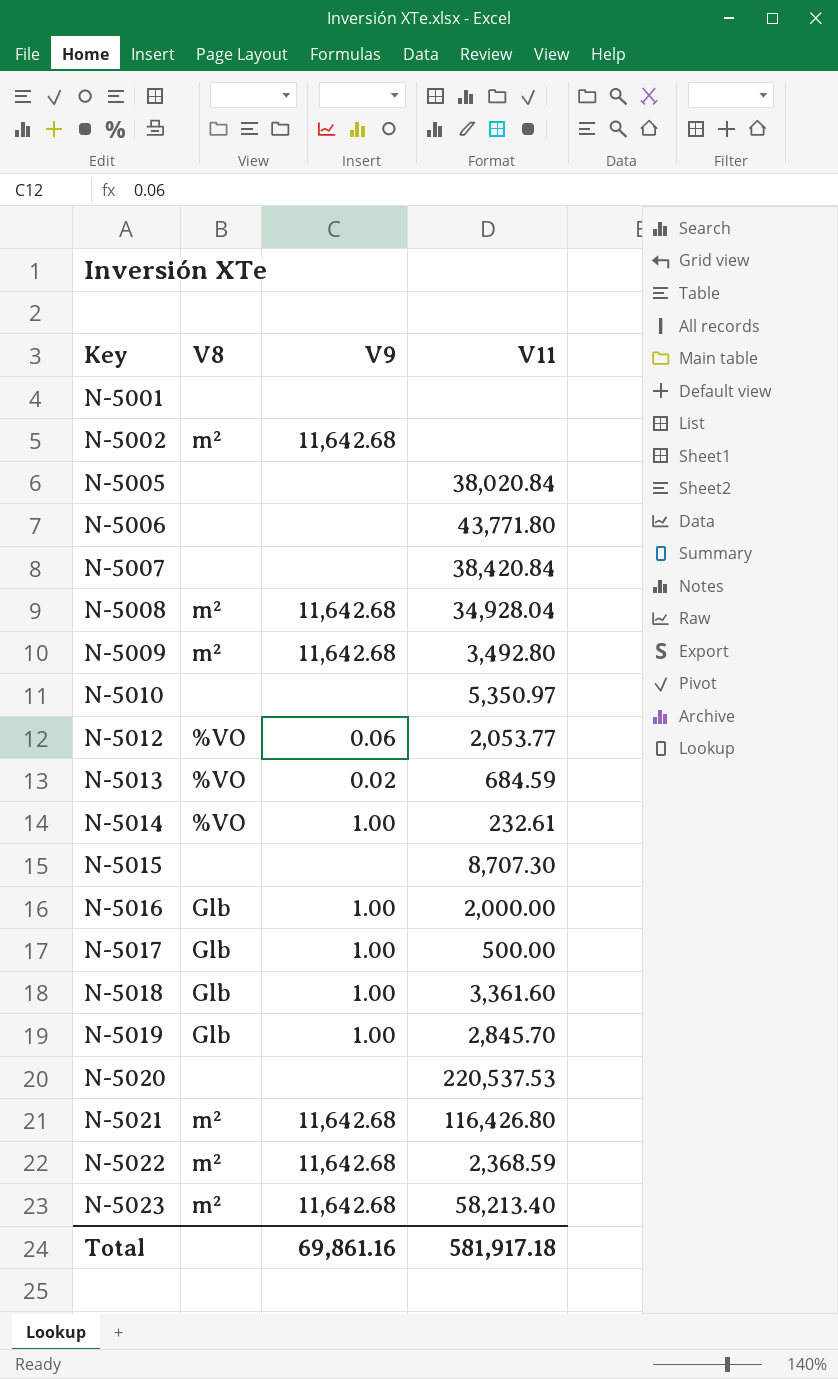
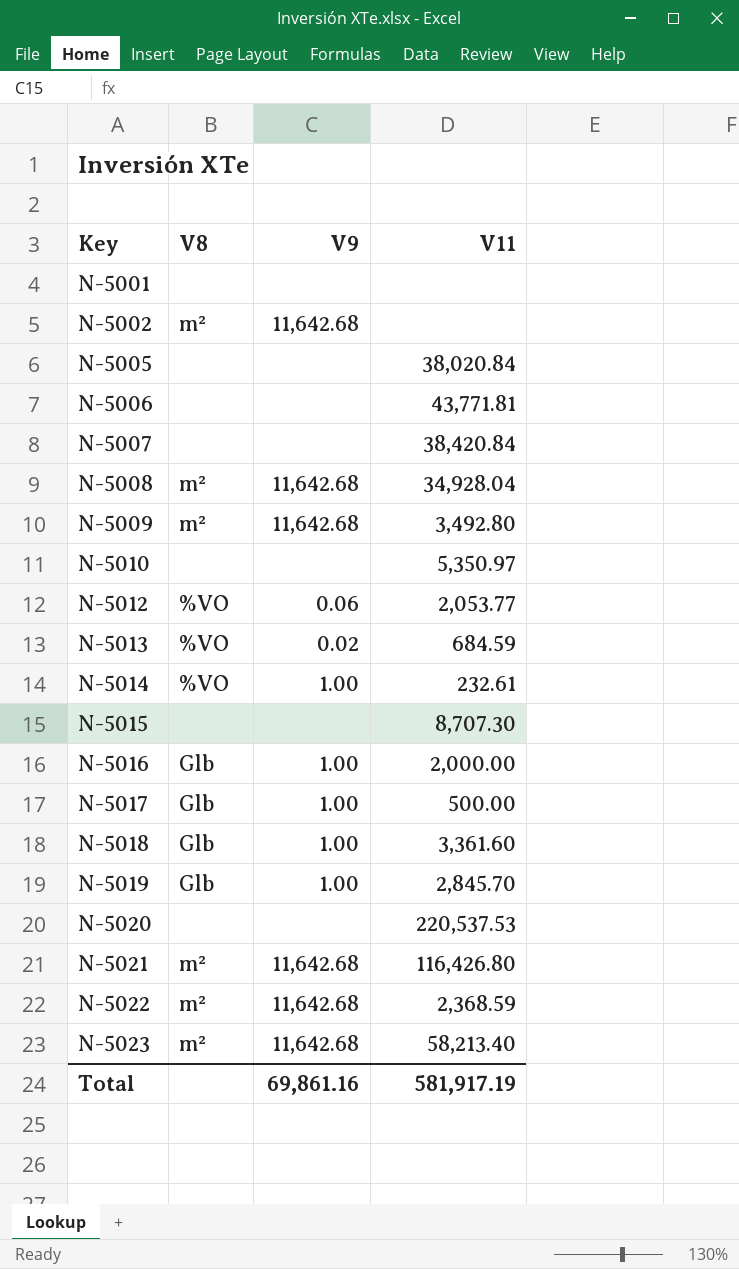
N-5006 | V11: 43,771.80 -> 43,771.81
Total | V11: 581,917.18 -> 581,917.19

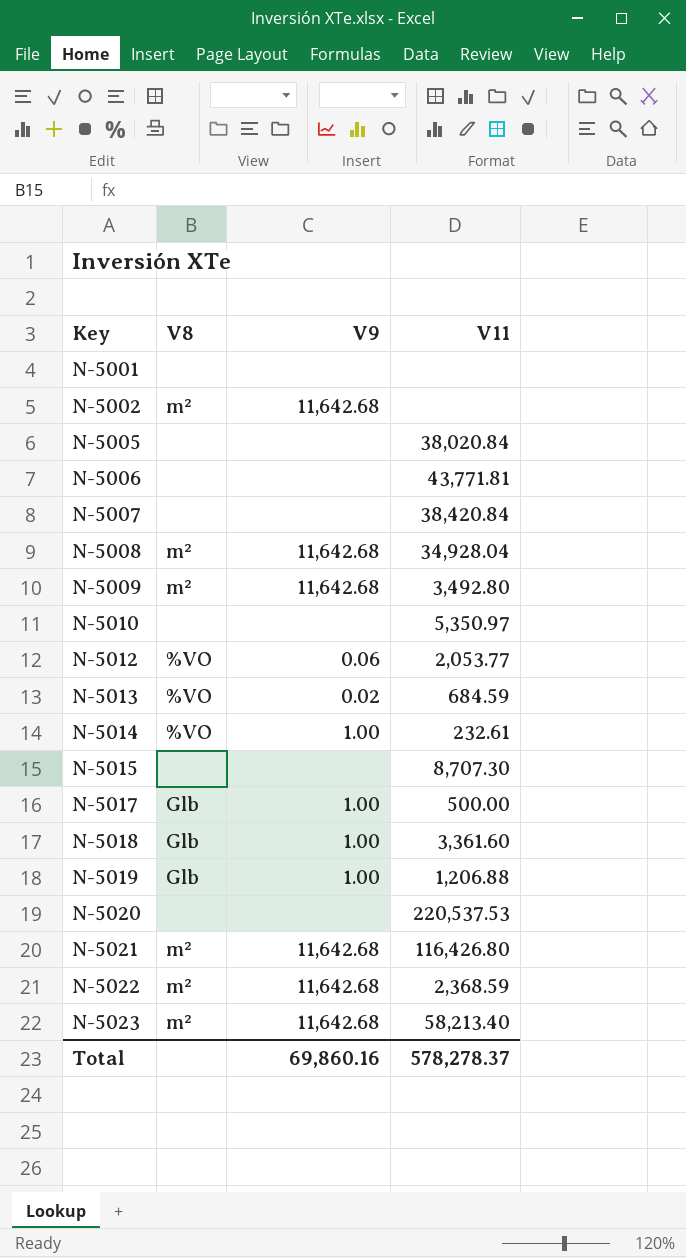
row N-5016: Glb | 1.00 | 2,000.00 -> none
N-5019 | V11: 2,845.70 -> 1,206.88
Total | V9: 69,861.16 -> 69,860.16
Total | V11: 581,917.19 -> 578,278.37

